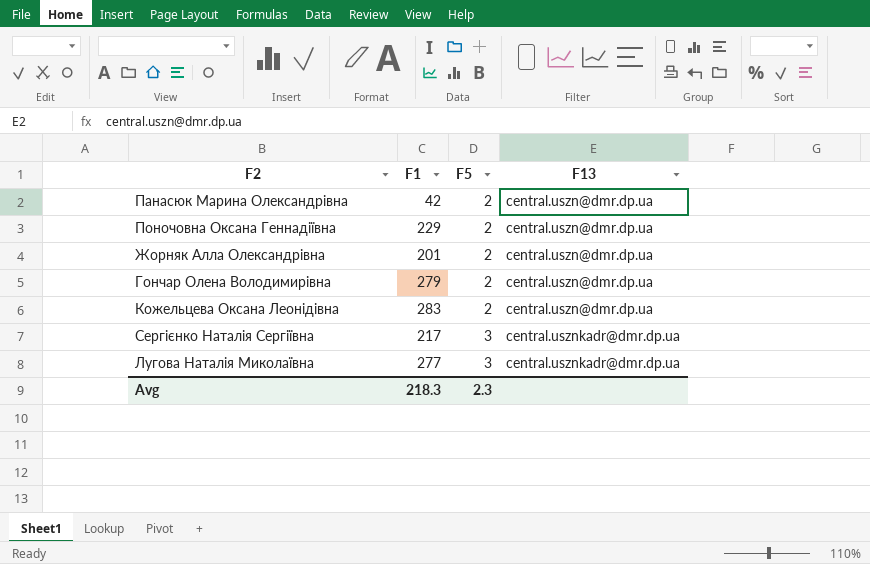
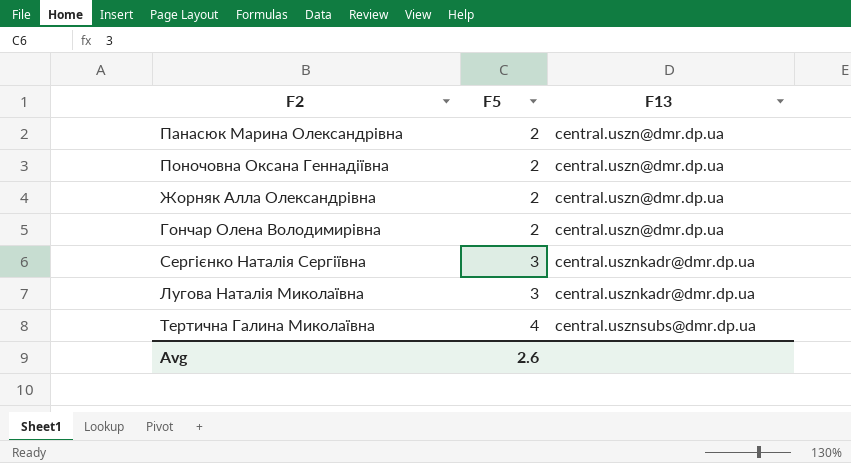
column F1 | position: 2 -> none
row Кожельцева Оксана Леонідівна: 283 | 2 | central.uszn@dmr.dp.ua -> none
row Тертична Галина Миколаївна: none -> 4 | central.usznsubs@dmr.dp.ua
Avg | F5: 2.3 -> 2.6

